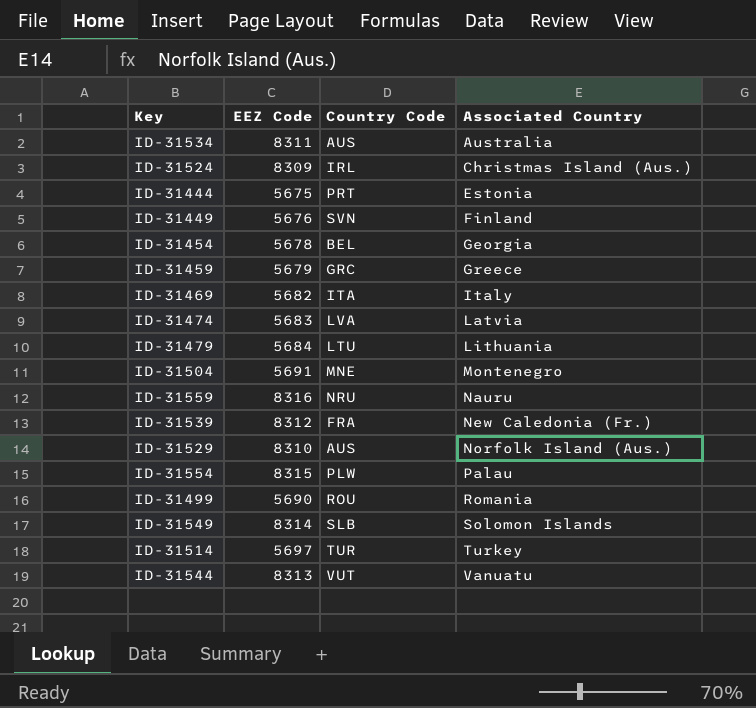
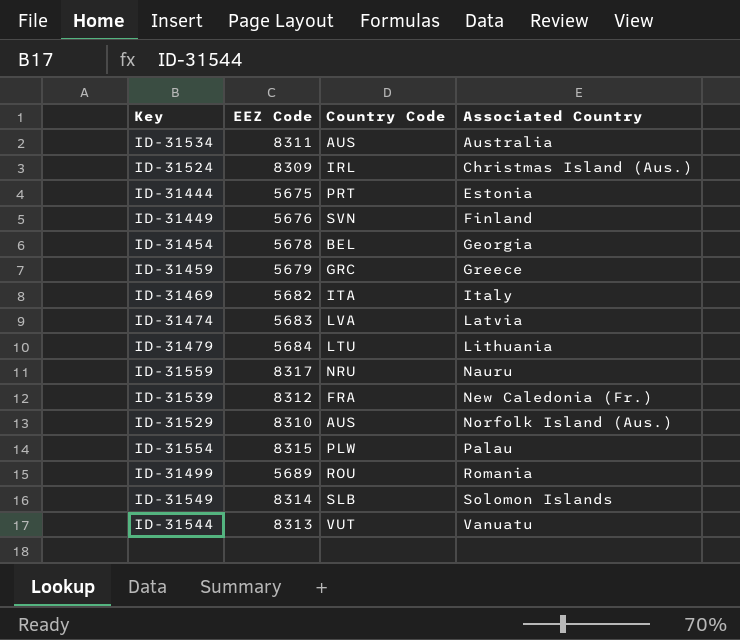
row ID-31504: 5691 | MNE | Montenegro -> none
row ID-31514: 5697 | TUR | Turkey -> none
ID-31559 | EEZ Code: 8316 -> 8317
ID-31499 | EEZ Code: 5690 -> 5689

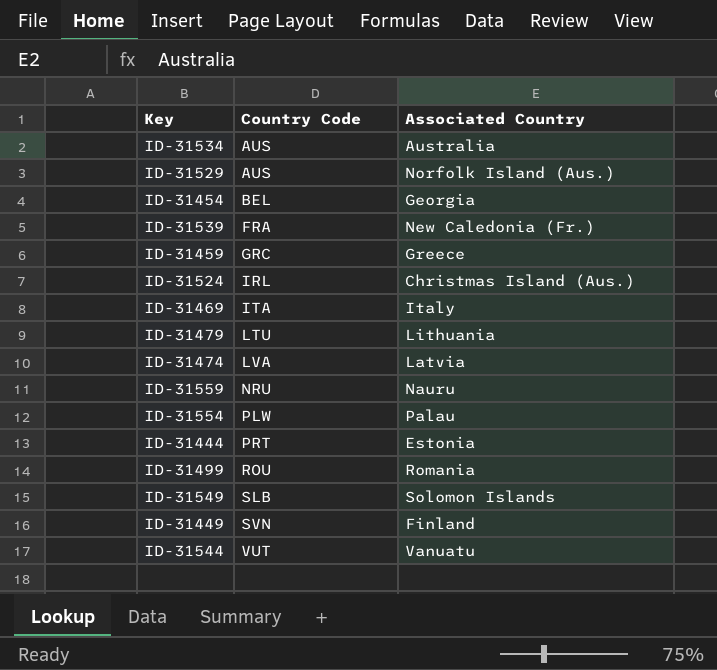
row order: Associated Country ascending -> Country Code ascending
column EEZ Code | position: 2 -> none

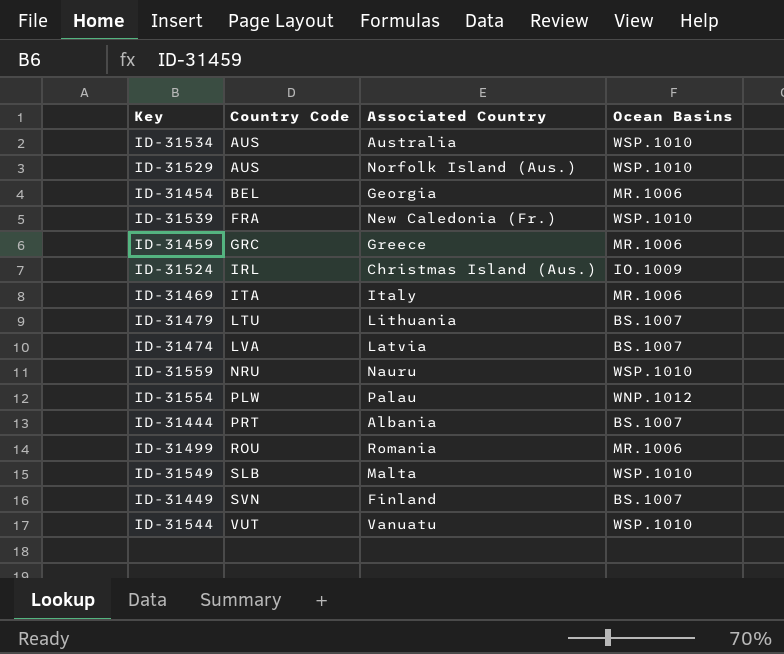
column Ocean Basins | position: none -> 4
ID-31444 | Associated Country: Estonia -> Albania
ID-31549 | Associated Country: Solomon Islands -> Malta

